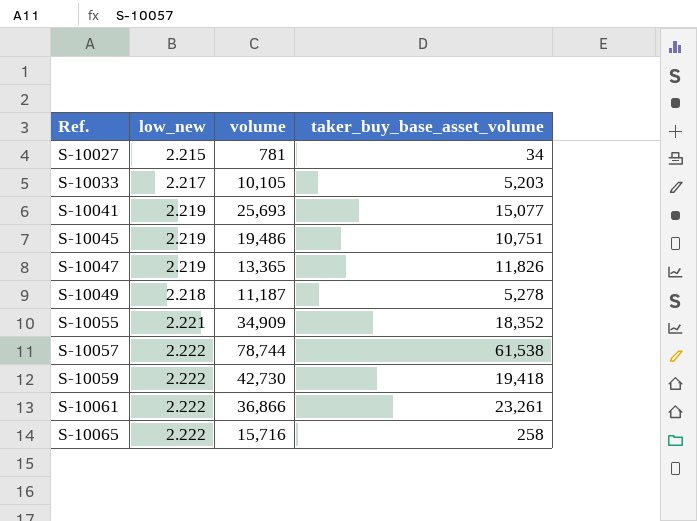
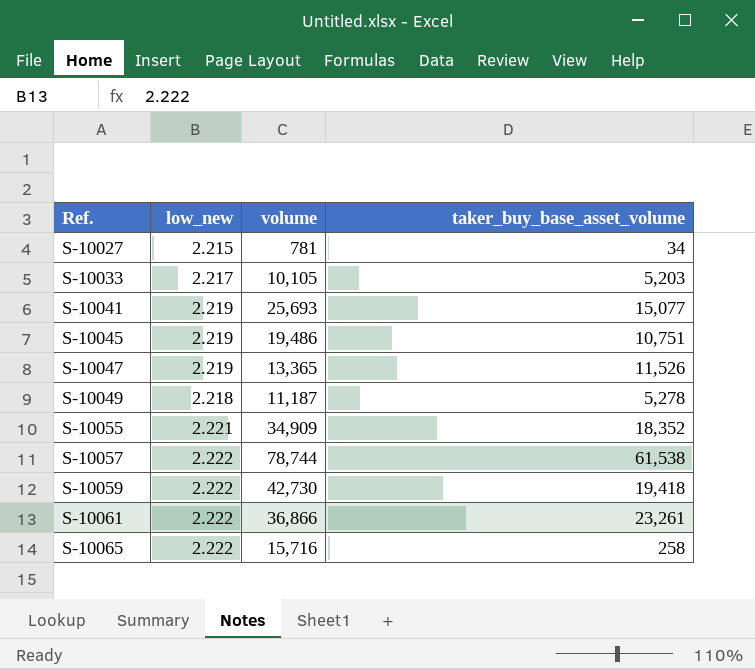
S-10047 | taker_buy_base_asset_volume: 11,826 -> 11,526

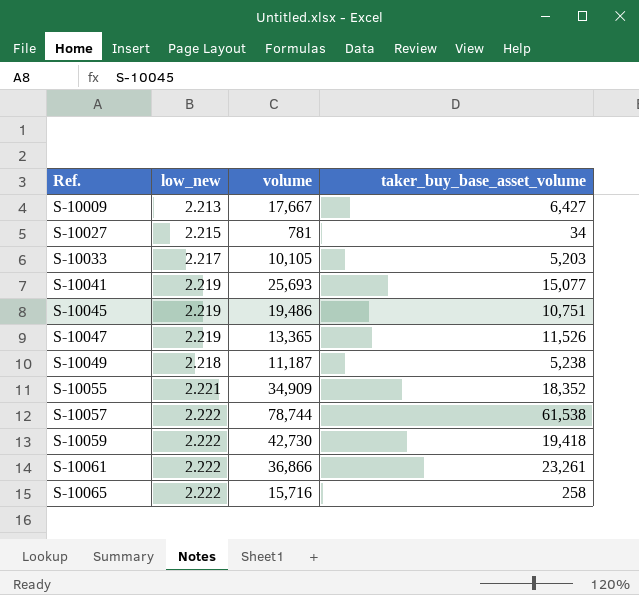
row S-10009: none -> 2.213 | 17,667 | 6,427
S-10049 | taker_buy_base_asset_volume: 5,278 -> 5,238

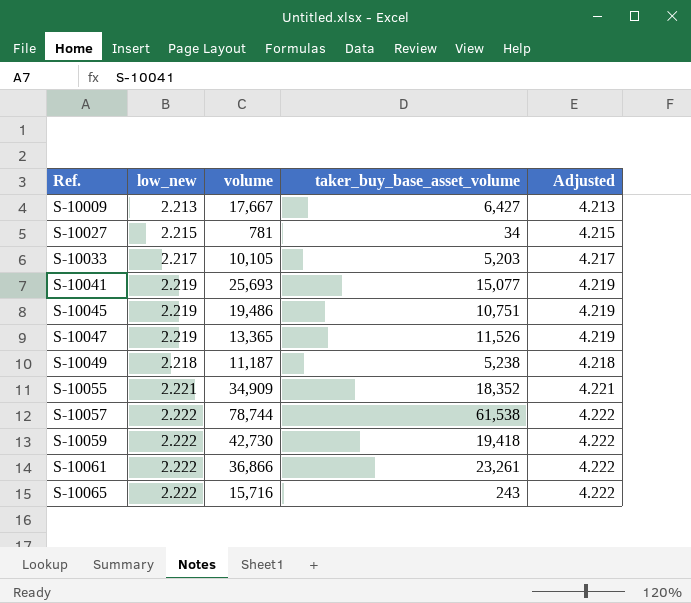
column Adjusted | formula: none -> [low_new] + 2
S-10065 | taker_buy_base_asset_volume: 258 -> 243

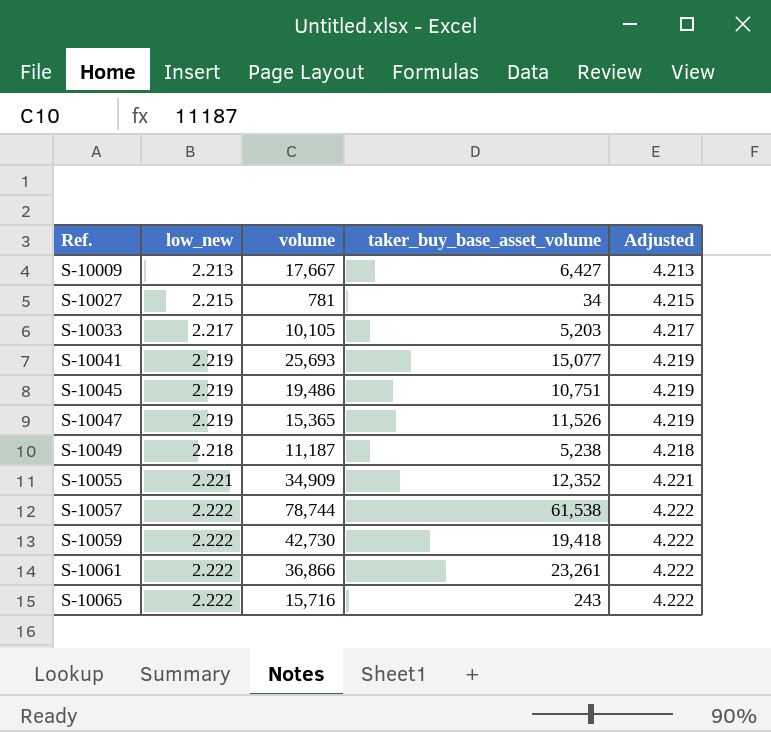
S-10047 | volume: 13,365 -> 15,365
S-10055 | taker_buy_base_asset_volume: 18,352 -> 12,352

